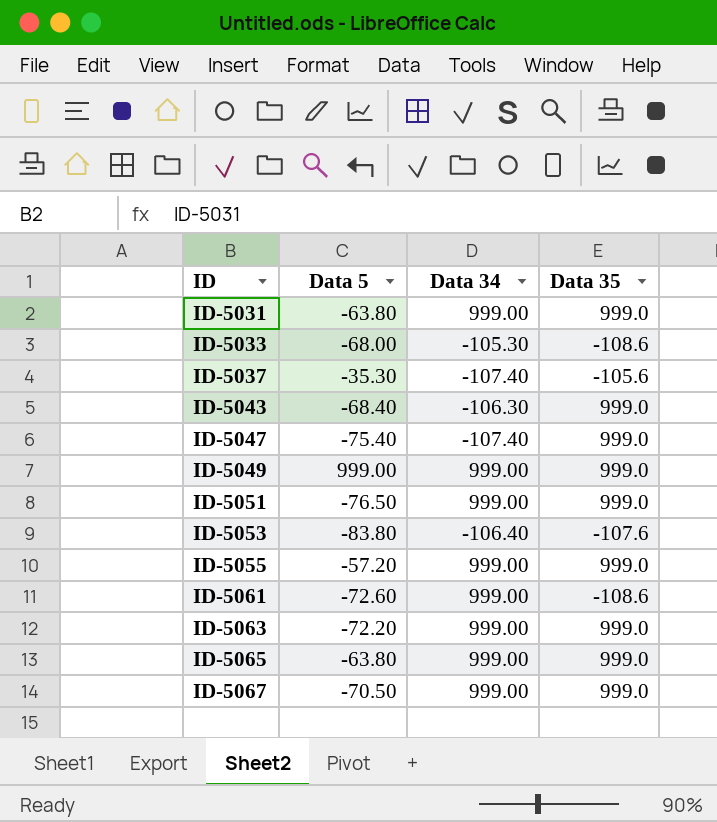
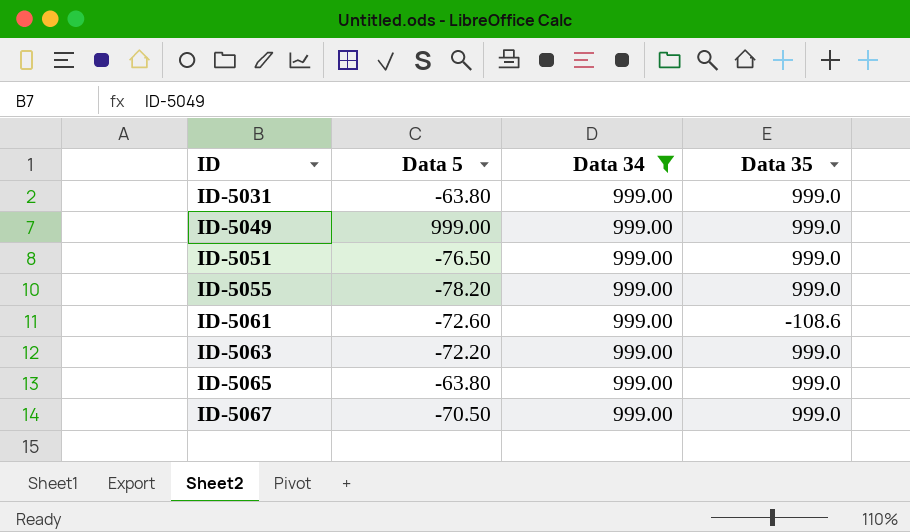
filter: none -> Data 34 = 999.00
ID-5055 | Data 5: -57.20 -> -78.20

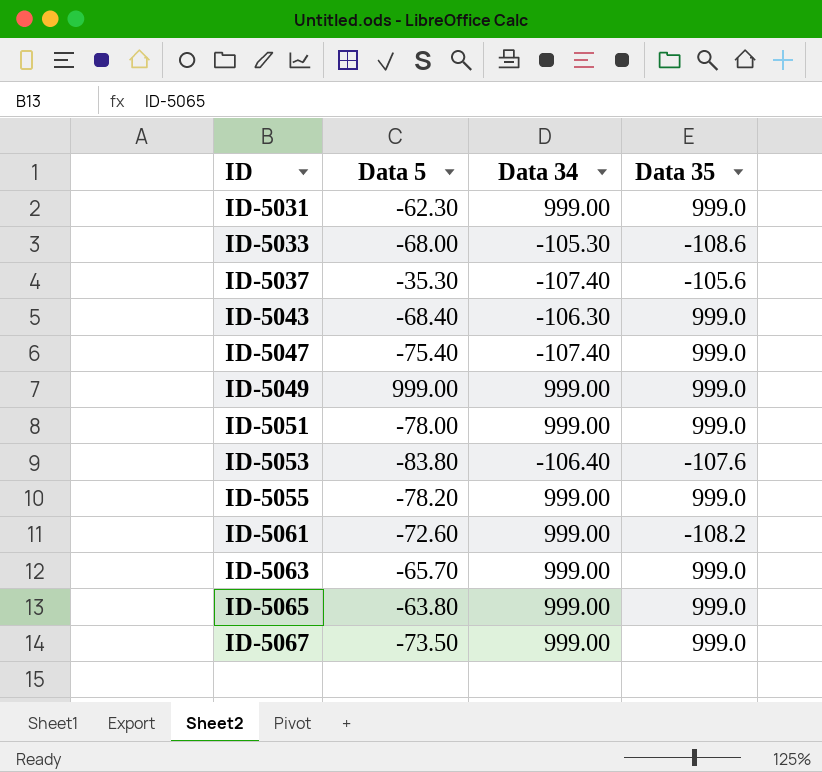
filter: Data 34 = 999.00 -> none
ID-5031 | Data 5: -63.80 -> -62.30
ID-5051 | Data 5: -76.50 -> -78.00
ID-5061 | Data 35: -108.6 -> -108.2
ID-5063 | Data 5: -72.20 -> -65.70
ID-5067 | Data 5: -70.50 -> -73.50

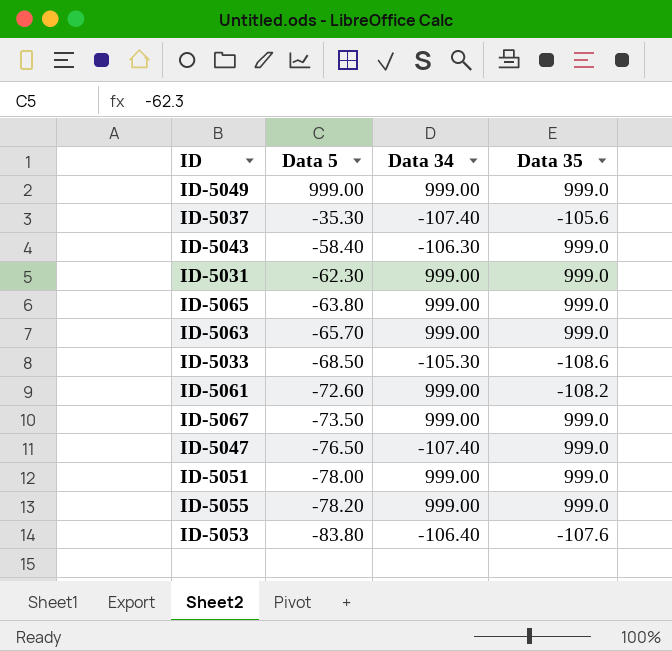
row order: ID ascending -> Data 5 descending
ID-5043 | Data 5: -68.40 -> -58.40
ID-5033 | Data 5: -68.00 -> -68.50
ID-5047 | Data 5: -75.40 -> -76.50

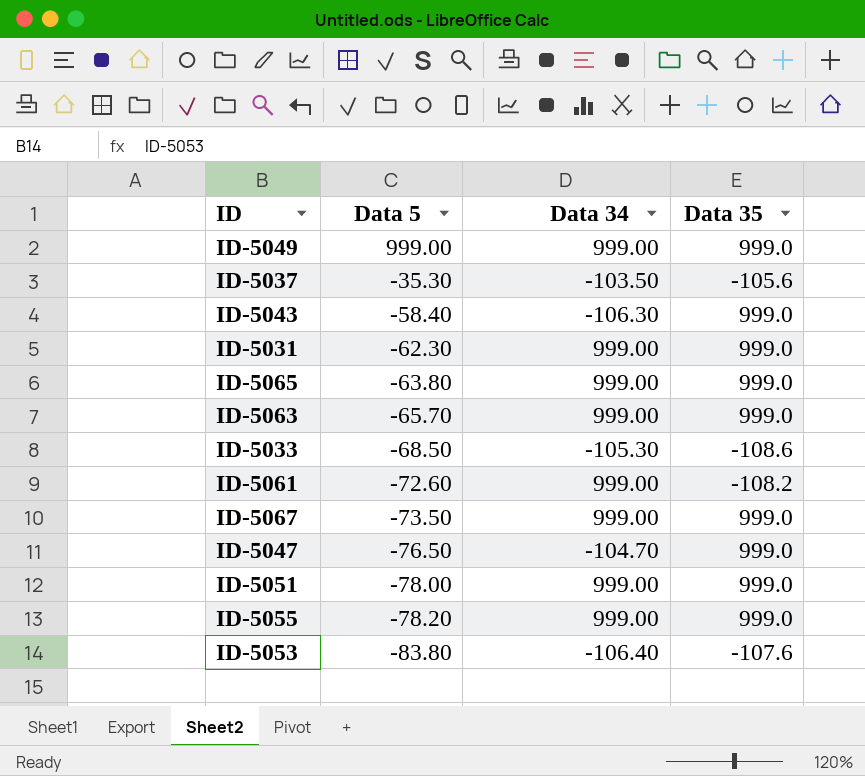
ID-5037 | Data 34: -107.40 -> -103.50
ID-5047 | Data 34: -107.40 -> -104.70

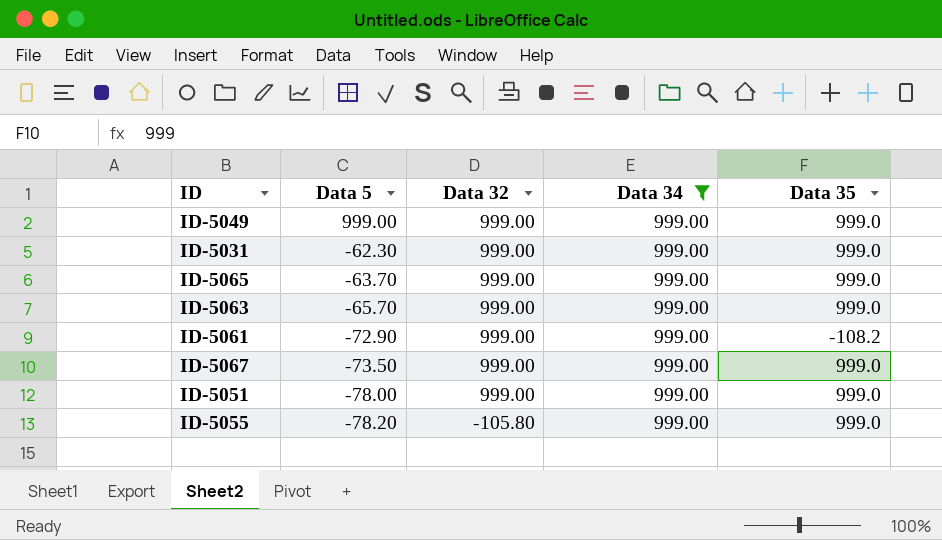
filter: none -> Data 34 = 999.00
column Data 32 | position: none -> 3
ID-5065 | Data 5: -63.80 -> -63.70
ID-5061 | Data 5: -72.60 -> -72.90

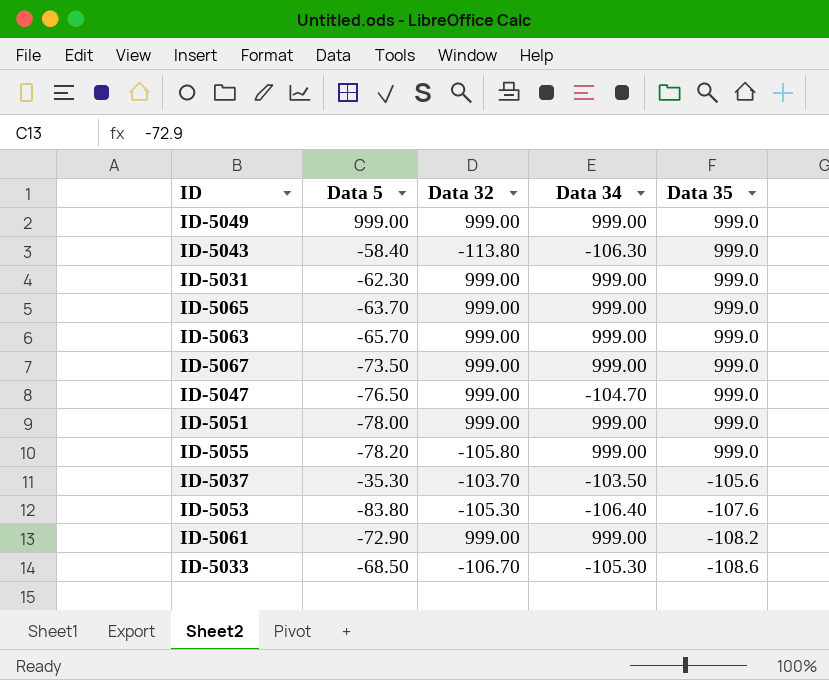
filter: Data 34 = 999.00 -> none
row order: Data 5 descending -> Data 35 descending

